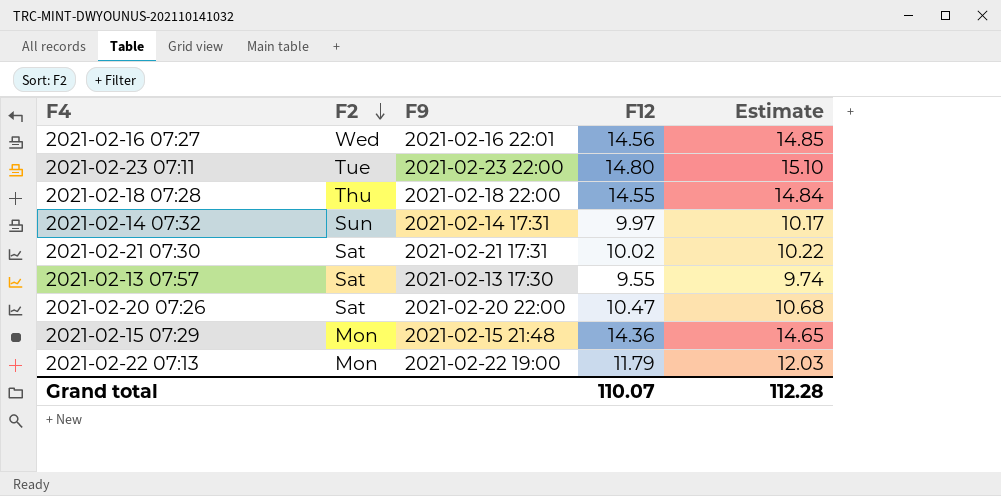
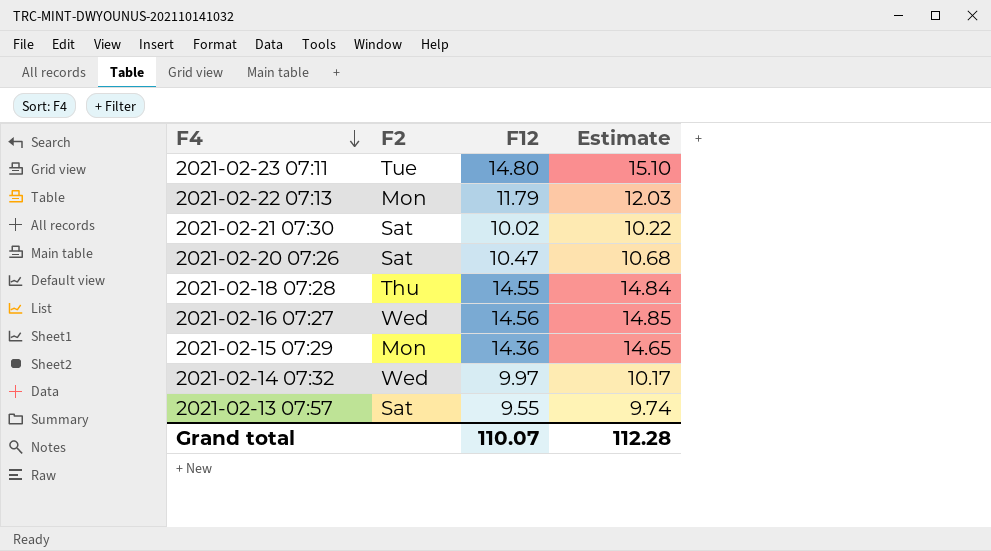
row order: F2 descending -> F4 descending
column F9 | position: 3 -> none
2021-02-14 07:32 | F2: Sun -> Wed

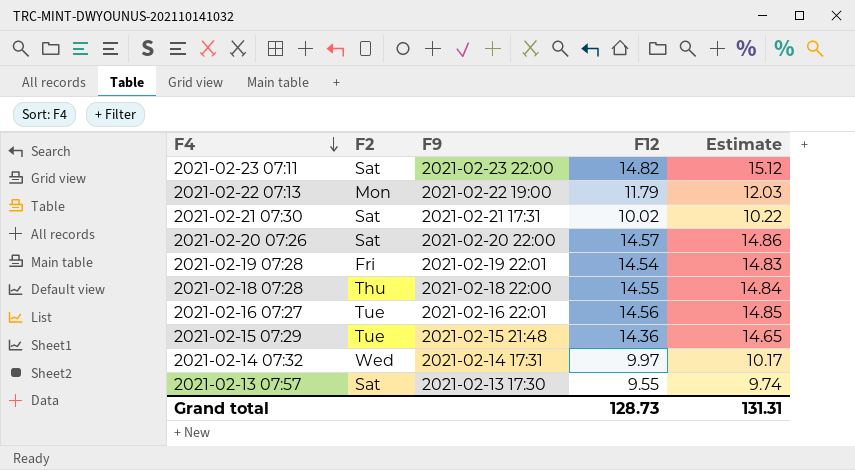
column F9 | position: none -> 3
2021-02-23 07:11 | F2: Tue -> Sat
2021-02-23 07:11 | F12: 14.80 -> 14.82
2021-02-23 07:11 | Estimate: 15.10 -> 15.12
2021-02-20 07:26 | F12: 10.47 -> 14.57
2021-02-20 07:26 | Estimate: 10.68 -> 14.86
row 2021-02-19 07:28: none -> Fri | 2021-02-19 22:01 | 14.54 | 14.83
2021-02-16 07:27 | F2: Wed -> Tue
2021-02-15 07:29 | F2: Mon -> Tue
Grand total | F12: 110.07 -> 128.73
Grand total | Estimate: 112.28 -> 131.31

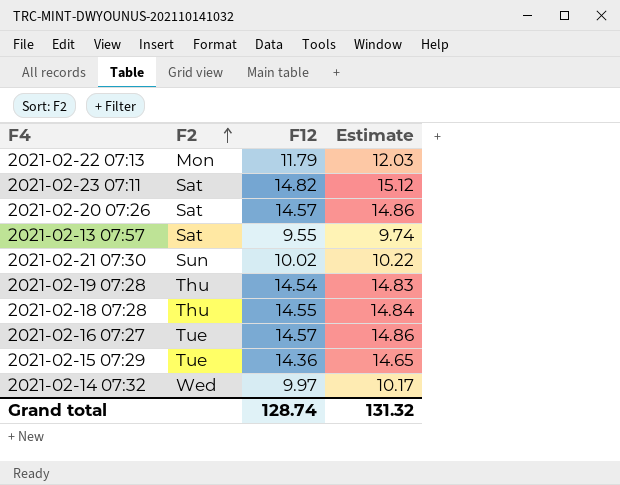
row order: F4 descending -> F2 ascending
column F9 | position: 3 -> none
2021-02-21 07:30 | F2: Sat -> Sun
2021-02-19 07:28 | F2: Fri -> Thu
2021-02-16 07:27 | F12: 14.56 -> 14.57
2021-02-16 07:27 | Estimate: 14.85 -> 14.86
Grand total | F12: 128.73 -> 128.74
Grand total | Estimate: 131.31 -> 131.32

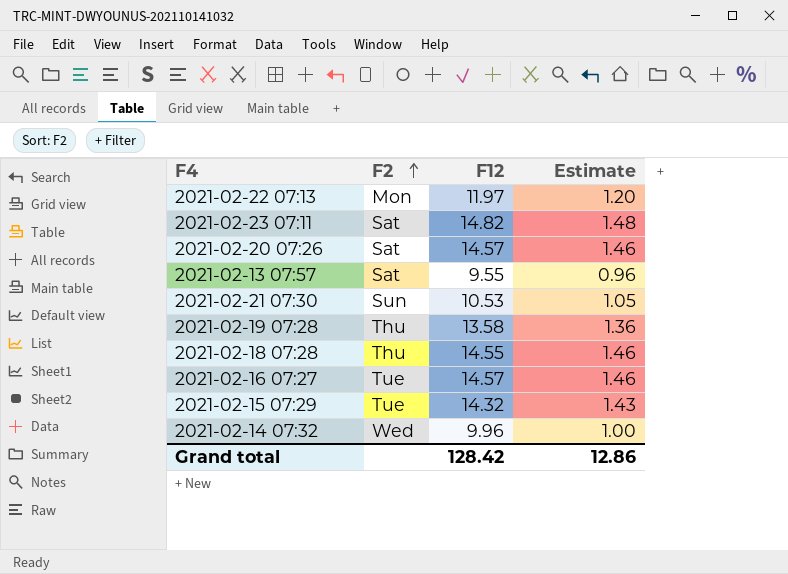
column Estimate | formula: [F12] * 1.02 -> [F12] * 0.1
2021-02-22 07:13 | F12: 11.79 -> 11.97
2021-02-21 07:30 | F12: 10.02 -> 10.53
2021-02-19 07:28 | F12: 14.54 -> 13.58
2021-02-15 07:29 | F12: 14.36 -> 14.32
2021-02-14 07:32 | F12: 9.97 -> 9.96
Grand total | F12: 128.74 -> 128.42
Grand total | Estimate: 131.32 -> 12.86

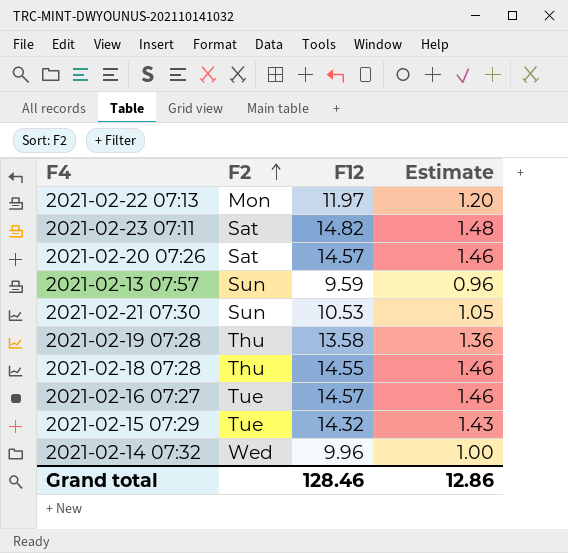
2021-02-13 07:57 | F2: Sat -> Sun
2021-02-13 07:57 | F12: 9.55 -> 9.59
Grand total | F12: 128.42 -> 128.46

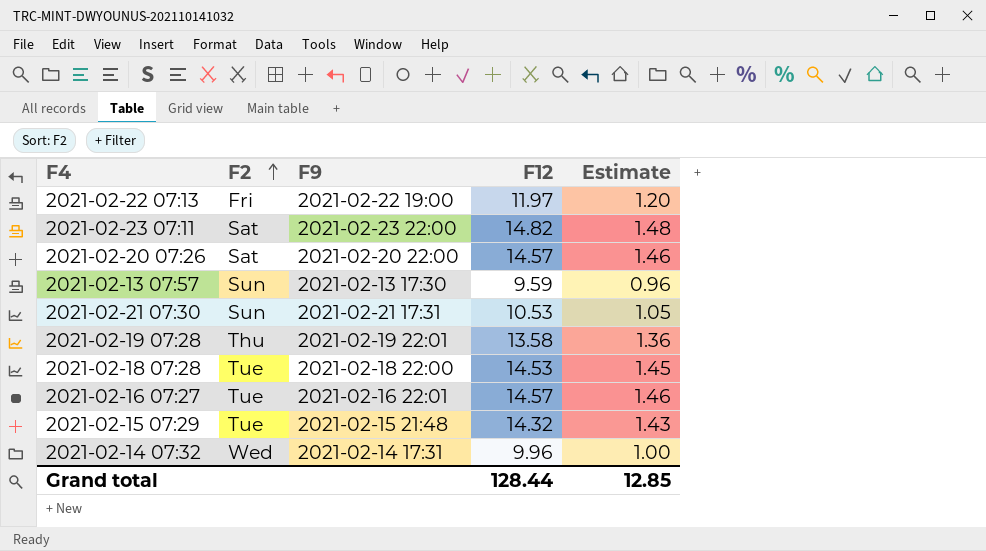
column F9 | position: none -> 3
2021-02-22 07:13 | F2: Mon -> Fri
2021-02-18 07:28 | F2: Thu -> Tue
2021-02-18 07:28 | F12: 14.55 -> 14.53
2021-02-18 07:28 | Estimate: 1.46 -> 1.45
Grand total | F12: 128.46 -> 128.44
Grand total | Estimate: 12.86 -> 12.85

